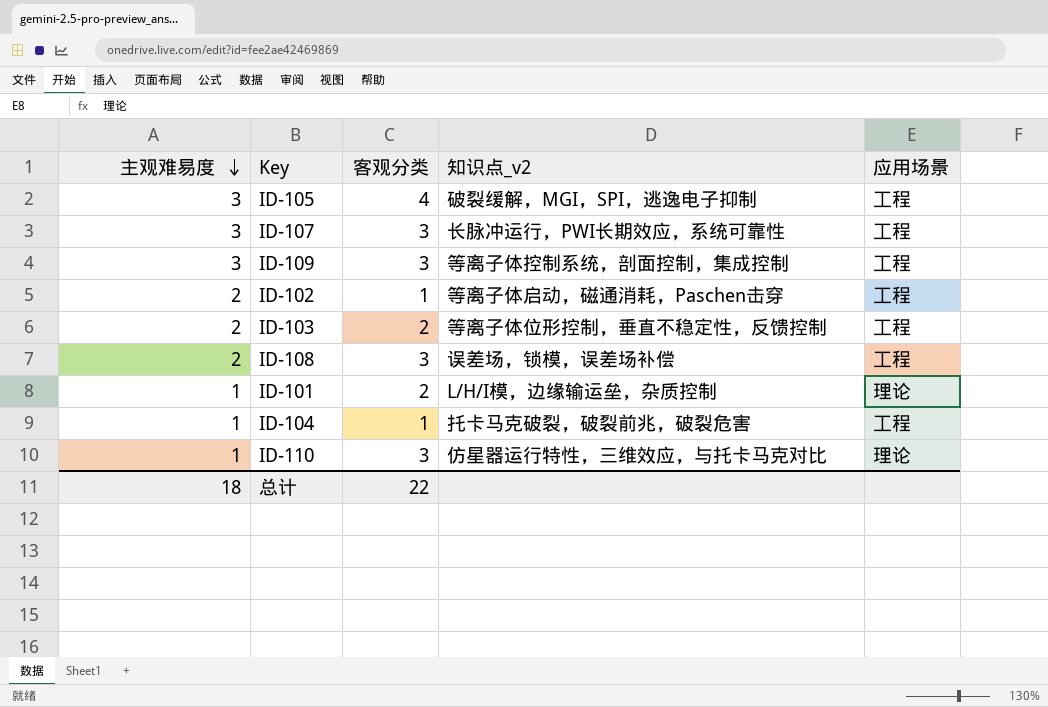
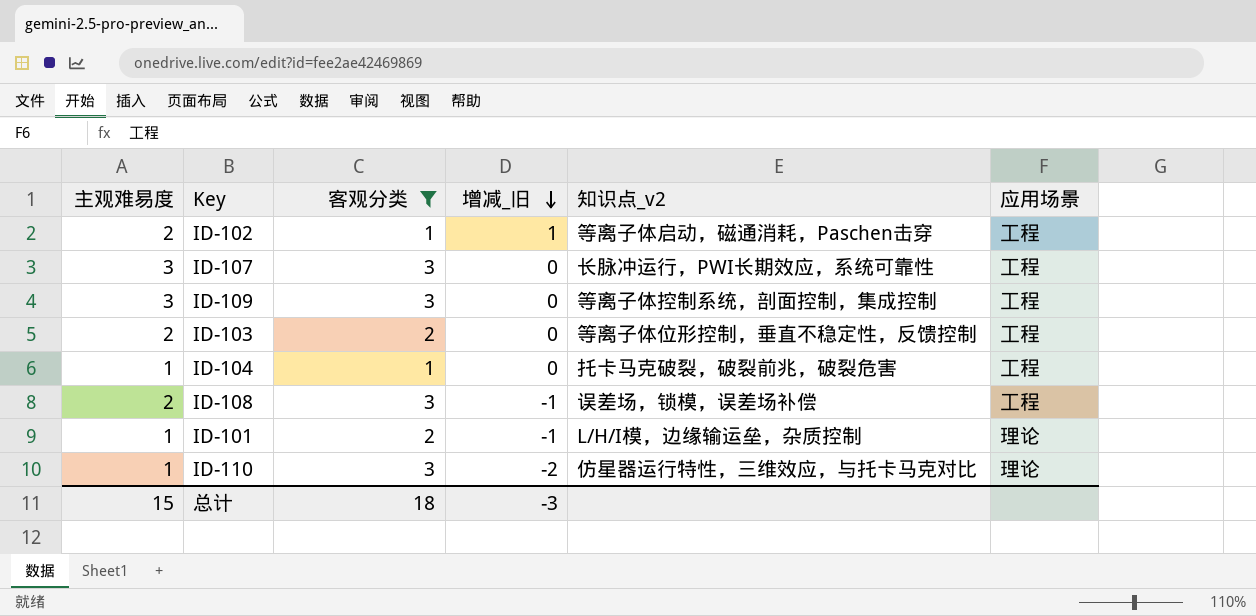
filter: none -> 客观分类 != 4
row order: 主观难易度 descending -> 增减_旧 descending
column 增减_旧 | formula: none -> [主观难易度] - [客观分类]
总计 | 主观难易度: 18 -> 15
总计 | 客观分类: 22 -> 18

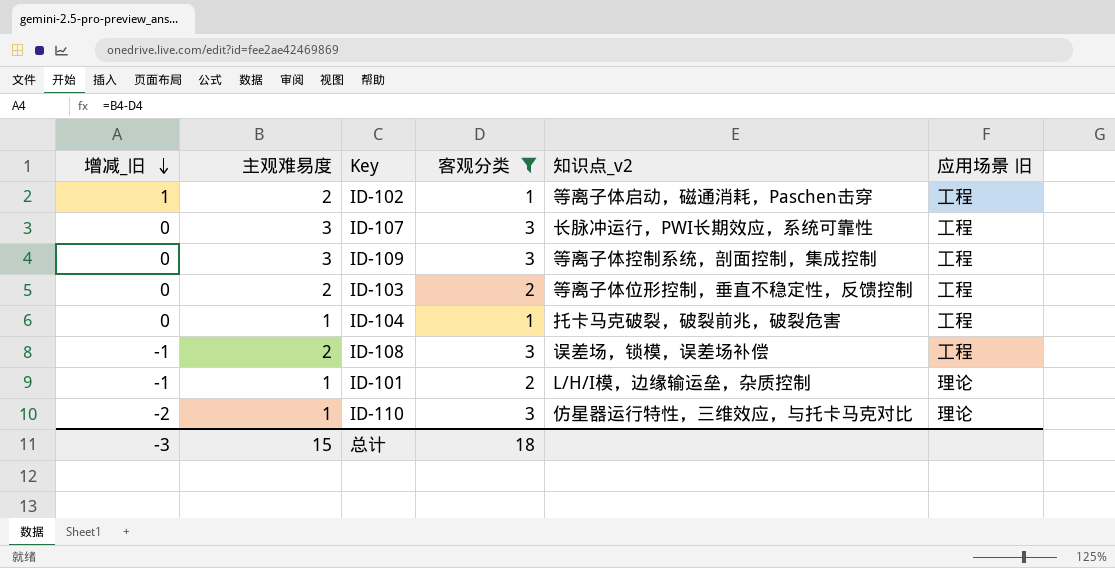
column 增减_旧 | position: 4 -> 1
column name: 应用场景 -> 应用场景 旧

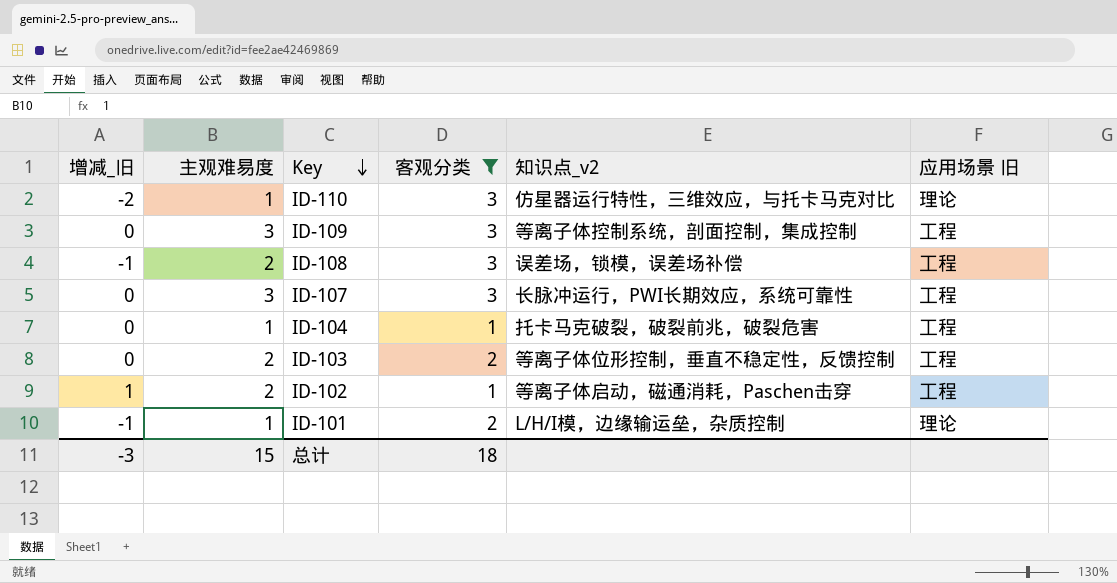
row order: 增减_旧 descending -> Key descending

